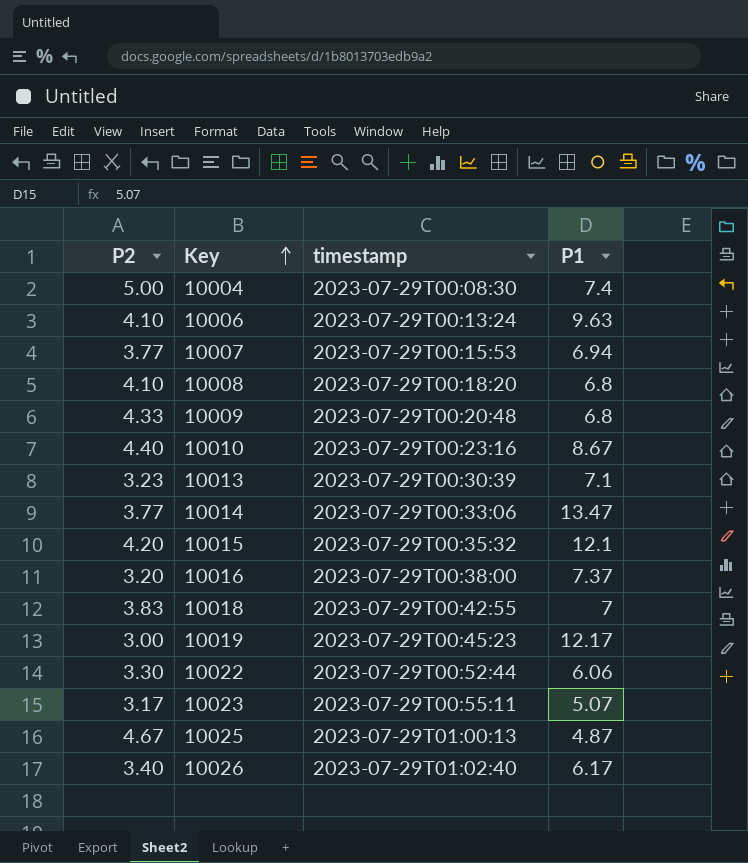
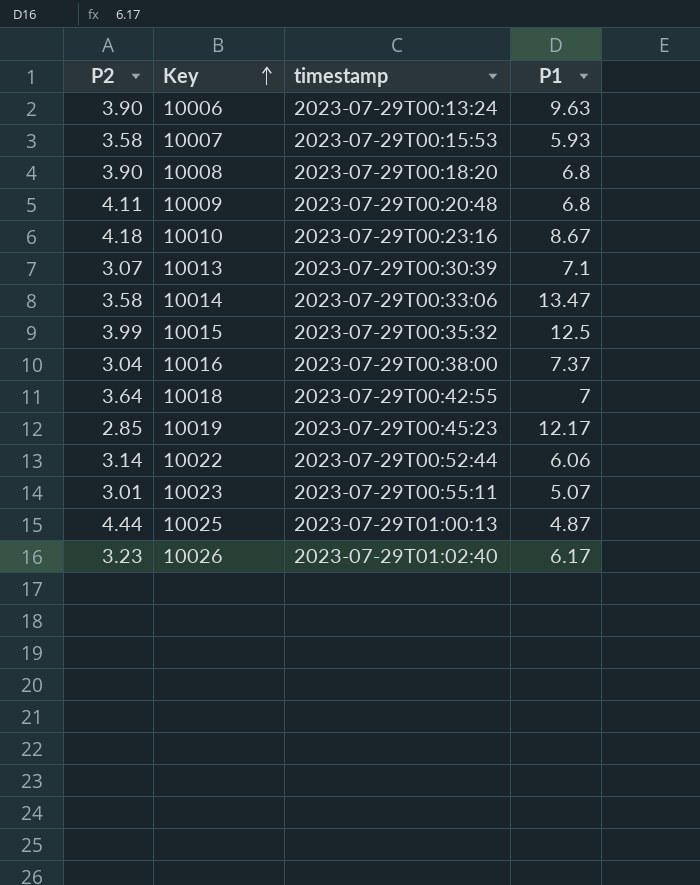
row 10004: 5.00 | 2023-07-29T00:08:30 | 7.4 -> none
10006 | P2: 4.10 -> 3.90
10007 | P2: 3.77 -> 3.58
10007 | P1: 6.94 -> 5.93
10008 | P2: 4.10 -> 3.90
10009 | P2: 4.33 -> 4.11
10010 | P2: 4.40 -> 4.18
10013 | P2: 3.23 -> 3.07
10014 | P2: 3.77 -> 3.58
10015 | P2: 4.20 -> 3.99
10015 | P1: 12.1 -> 12.5
10016 | P2: 3.20 -> 3.04
10018 | P2: 3.83 -> 3.64
10019 | P2: 3.00 -> 2.85
10022 | P2: 3.30 -> 3.14
10023 | P2: 3.17 -> 3.01
10025 | P2: 4.67 -> 4.44
10026 | P2: 3.40 -> 3.23

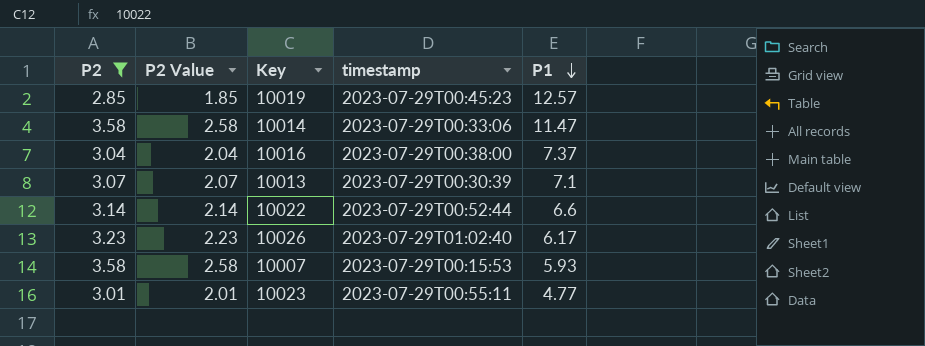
filter: none -> P2 <= 3.58
row order: Key ascending -> P1 descending
column P2 Value | formula: none -> [P2] - 1
10019 | P1: 12.17 -> 12.57
10014 | P1: 13.47 -> 11.47
10022 | P1: 6.06 -> 6.6
10023 | P1: 5.07 -> 4.77

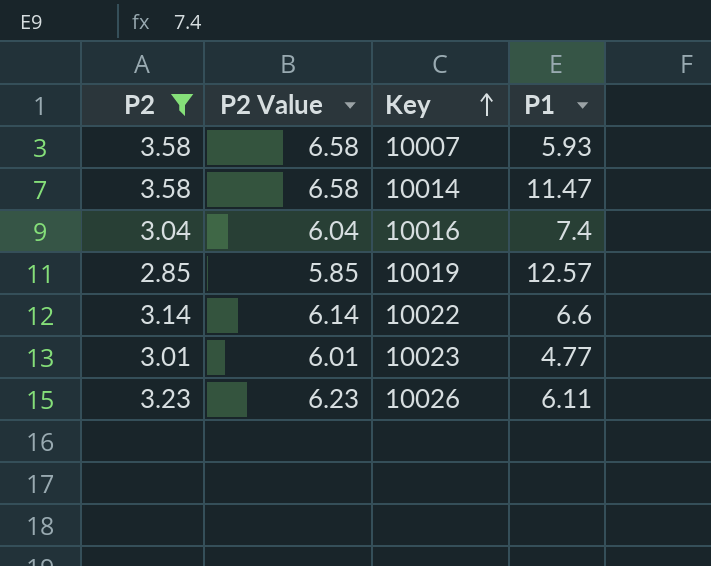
row order: P1 descending -> Key ascending
column timestamp | position: 4 -> none
column P2 Value | formula: [P2] - 1 -> [P2] + 3
row 10013: 3.07 | 2.07 | 2023-07-29T00:30:39 | 7.1 -> none
10016 | P1: 7.37 -> 7.4
10026 | P1: 6.17 -> 6.11

